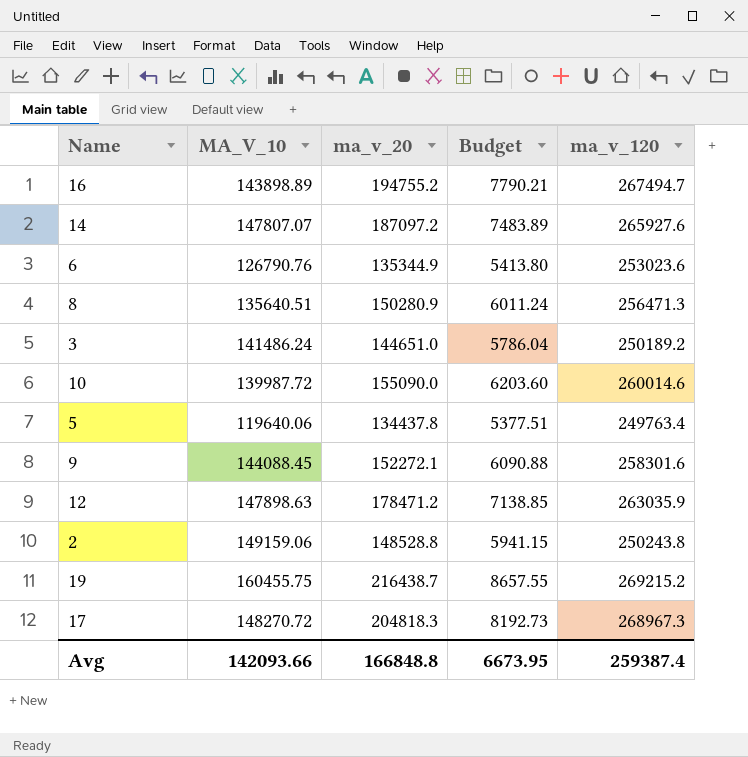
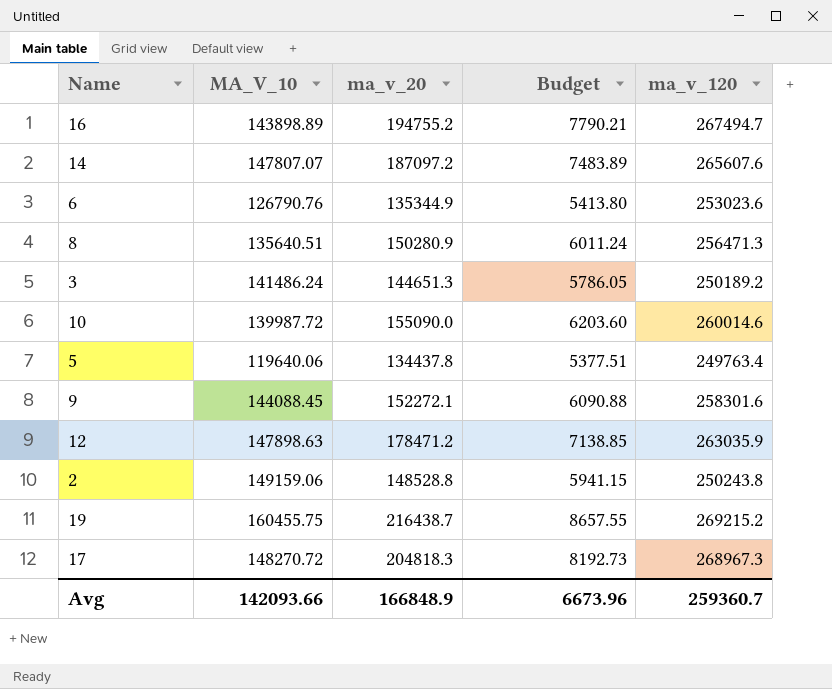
14 | ma_v_120: 265927.6 -> 265607.6
3 | ma_v_20: 144651.0 -> 144651.3
3 | Budget: 5786.04 -> 5786.05
Avg | ma_v_20: 166848.8 -> 166848.9
Avg | Budget: 6673.95 -> 6673.96
Avg | ma_v_120: 259387.4 -> 259360.7

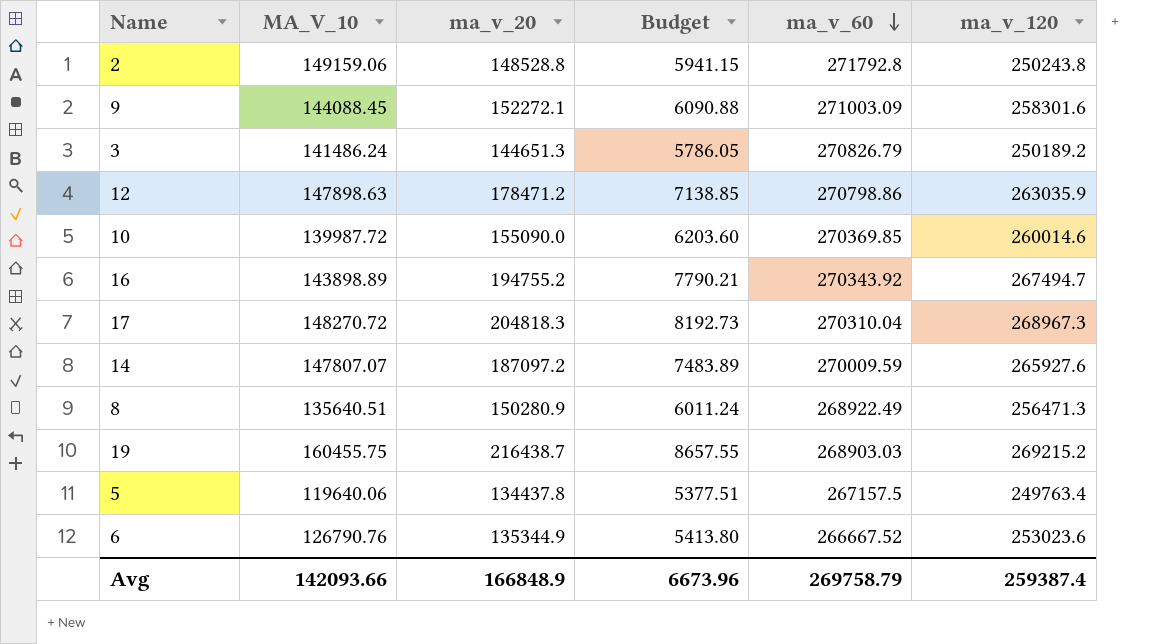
row order: none -> ma_v_60 descending
column ma_v_60 | position: none -> 5
14 | ma_v_120: 265607.6 -> 265927.6
Avg | ma_v_120: 259360.7 -> 259387.4

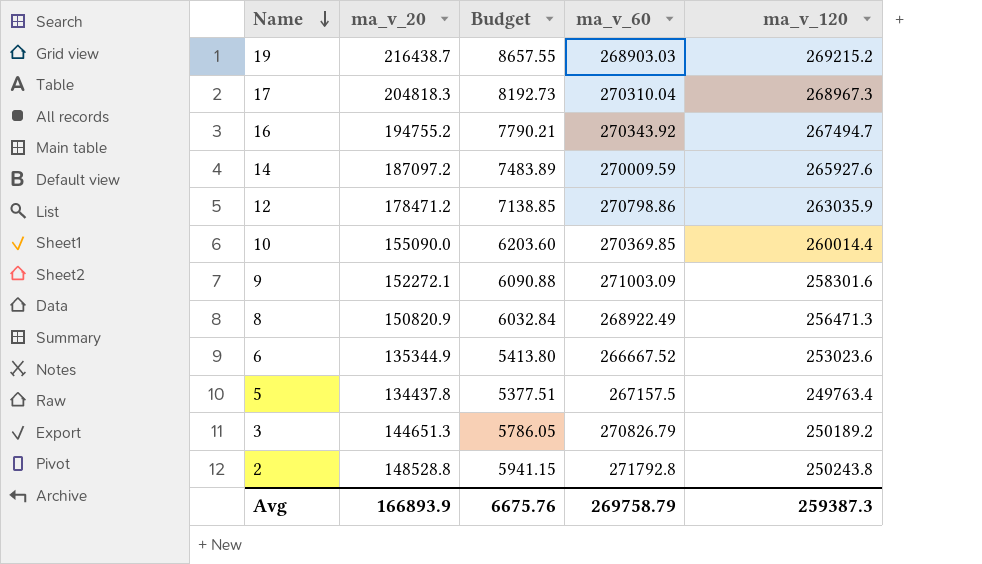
row order: ma_v_60 descending -> Name descending
column MA_V_10 | position: 2 -> none
10 | ma_v_120: 260014.6 -> 260014.4
8 | ma_v_20: 150280.9 -> 150820.9
8 | Budget: 6011.24 -> 6032.84
Avg | ma_v_20: 166848.9 -> 166893.9
Avg | Budget: 6673.96 -> 6675.76
Avg | ma_v_120: 259387.4 -> 259387.3

